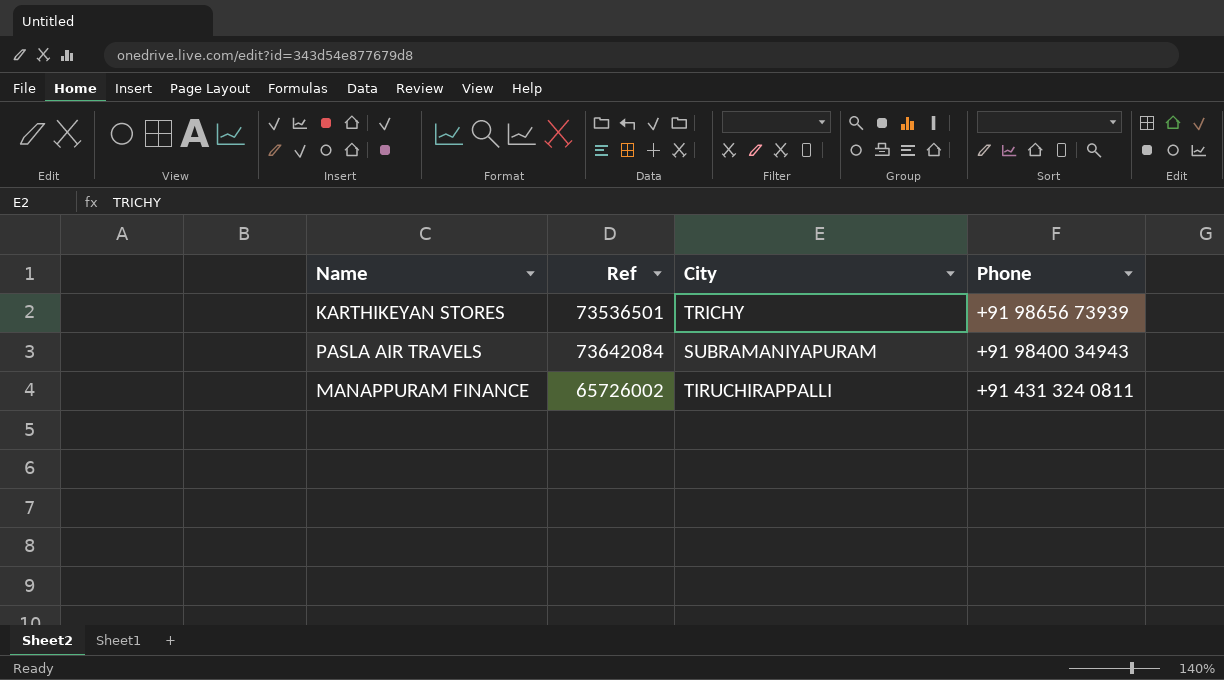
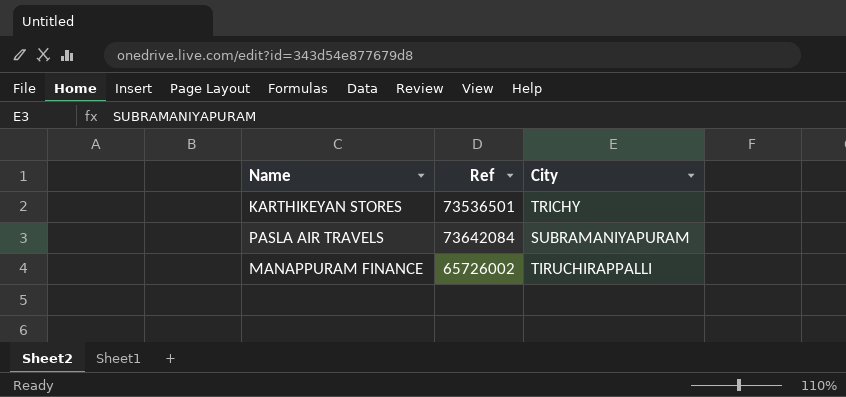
column Phone | position: 4 -> none

